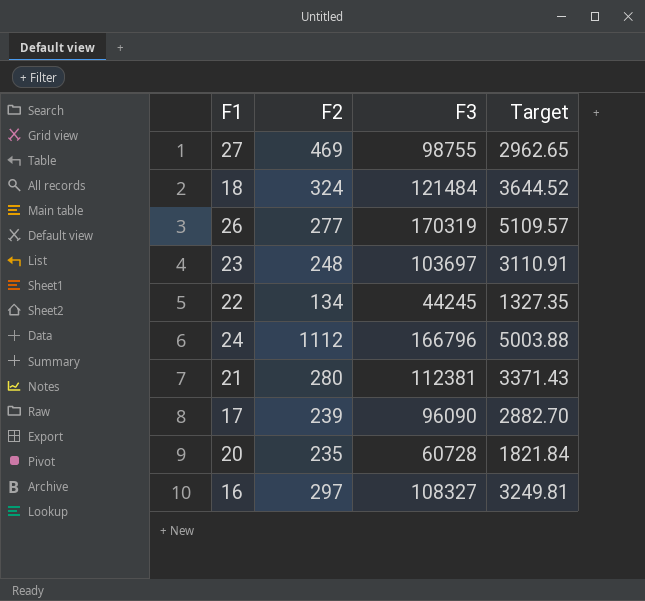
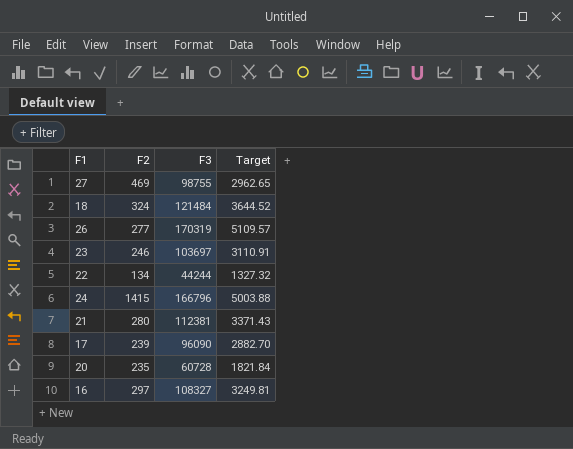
23 | F2: 248 -> 246
22 | F3: 44245 -> 44244
22 | Target: 1327.35 -> 1327.32
24 | F2: 1112 -> 1415

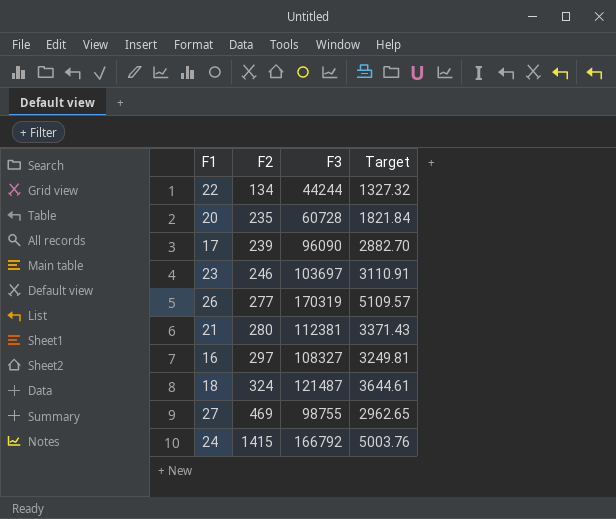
row order: none -> F2 ascending
18 | F3: 121484 -> 121487
18 | Target: 3644.52 -> 3644.61
24 | F3: 166796 -> 166792
24 | Target: 5003.88 -> 5003.76

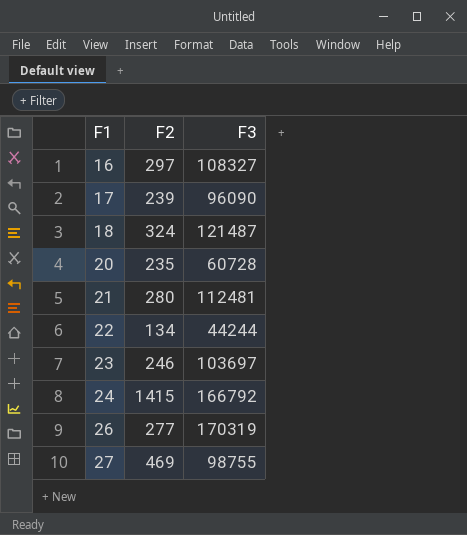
row order: F2 ascending -> F1 ascending
column Target | formula: [F3] * 0.03 -> none
21 | F3: 112381 -> 112481

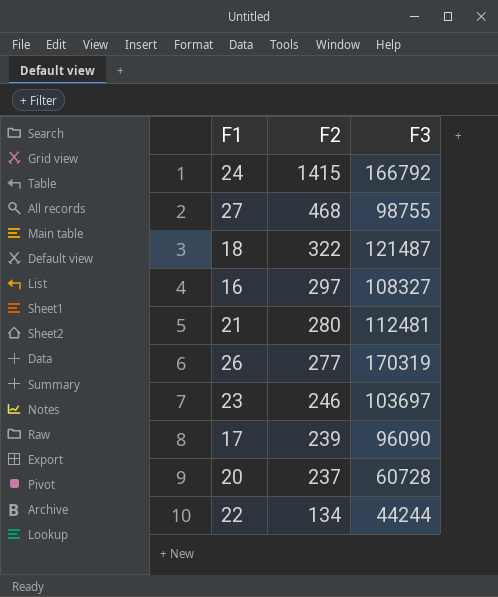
row order: F1 ascending -> F2 descending
27 | F2: 469 -> 468
18 | F2: 324 -> 322
20 | F2: 235 -> 237

